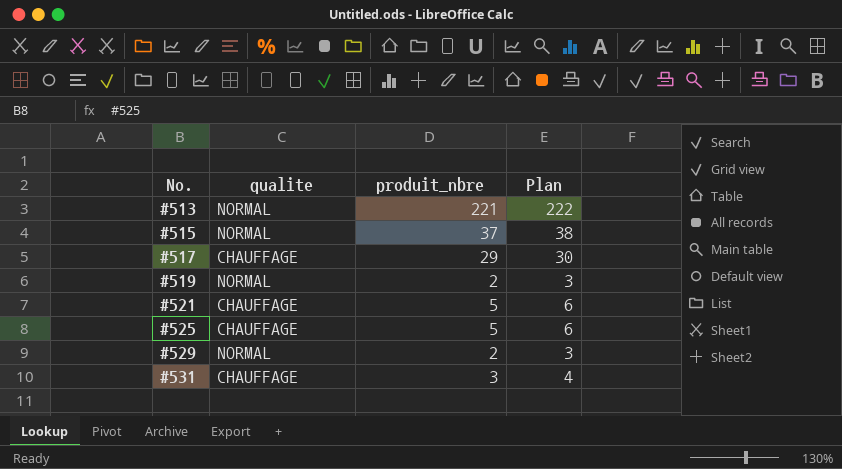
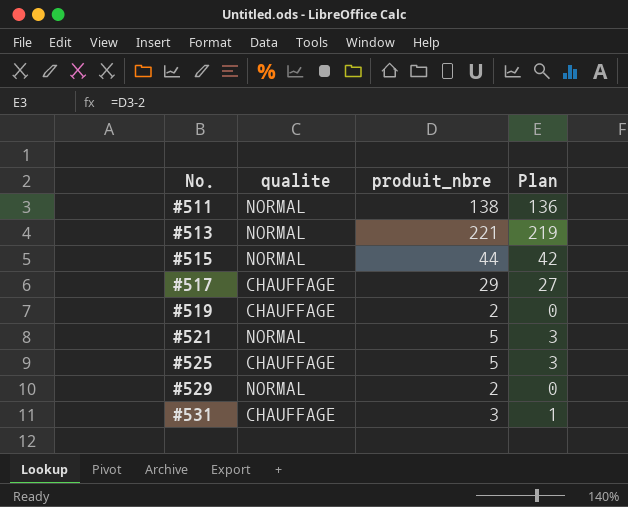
column Plan | formula: [produit_nbre] + 1 -> [produit_nbre] - 2
row #511: none -> NORMAL | 138 | 136
#515 | produit_nbre: 37 -> 44
#519 | qualite: NORMAL -> CHAUFFAGE
#521 | qualite: CHAUFFAGE -> NORMAL

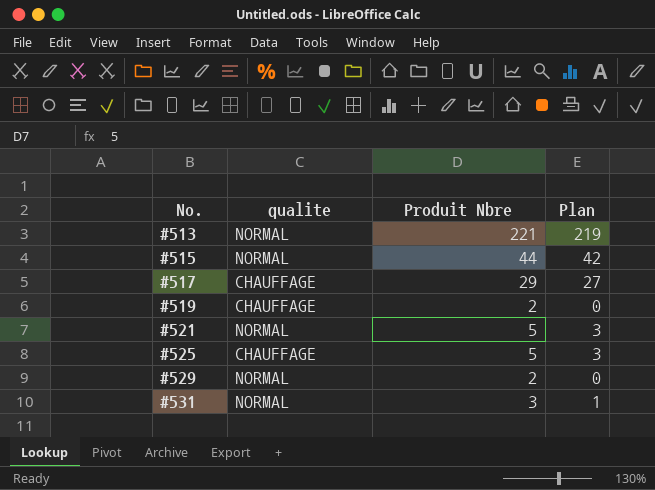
column name: produit_nbre -> Produit Nbre
row #511: NORMAL | 138 | 136 -> none
#531 | qualite: CHAUFFAGE -> NORMAL

